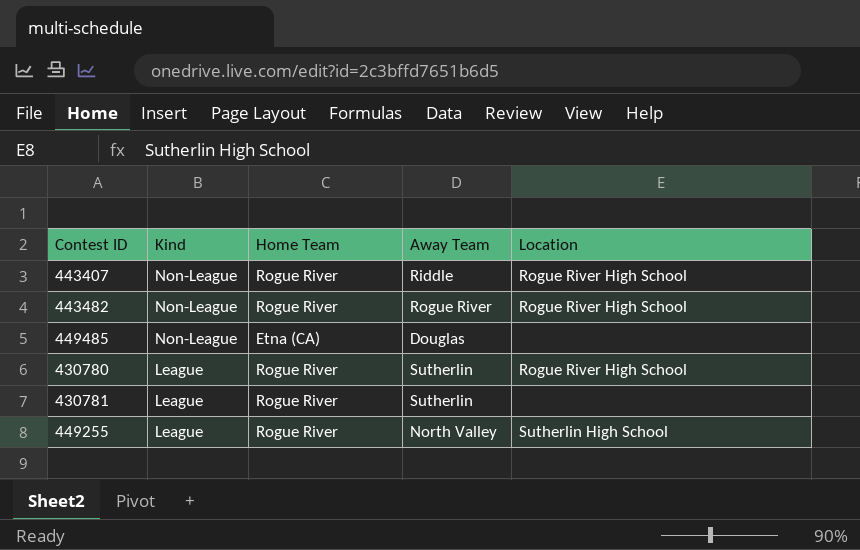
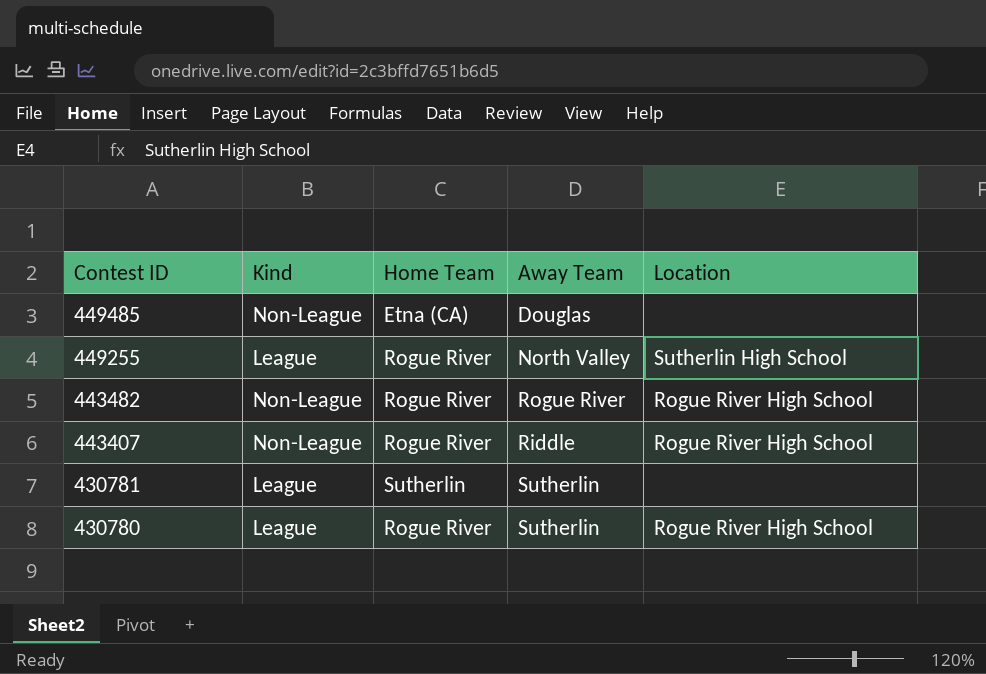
row order: Kind descending -> Contest ID descending
430781 | Home Team: Rogue River -> Sutherlin

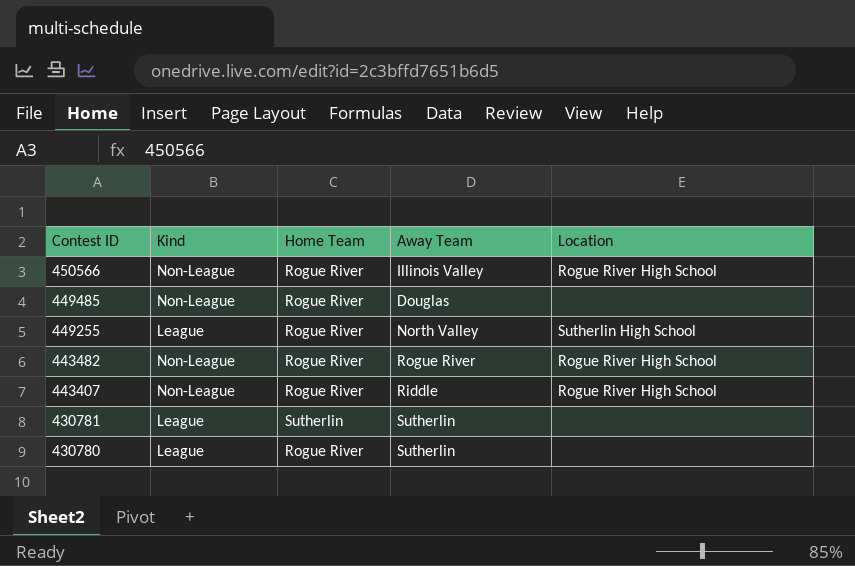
row 450566: none -> Non-League | Rogue River | Illinois Valley | Rogue River High School
449485 | Home Team: Etna (CA) -> Rogue River
430780 | Location: Rogue River High School -> none

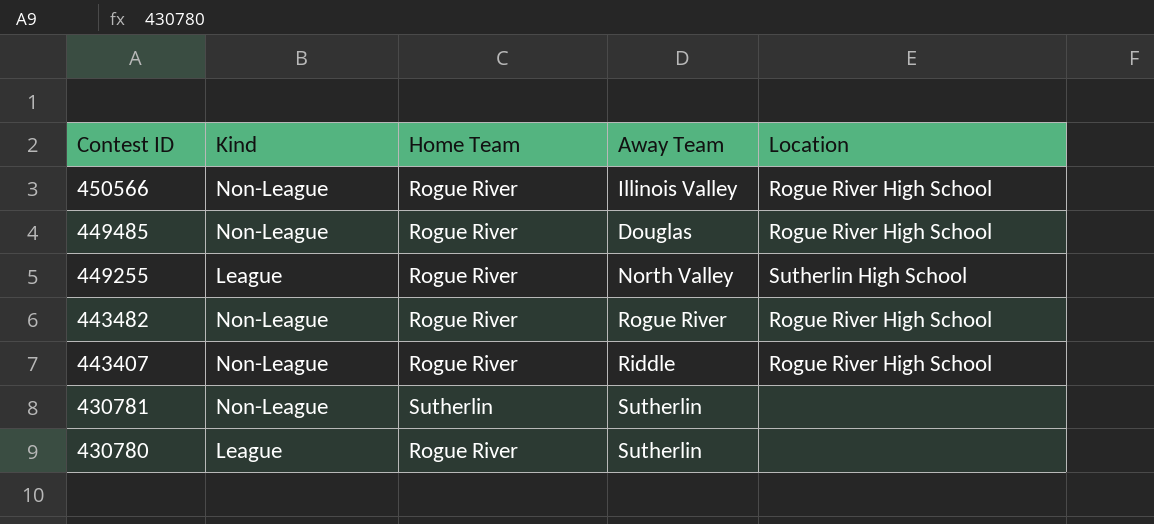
449485 | Location: none -> Rogue River High School
430781 | Kind: League -> Non-League

